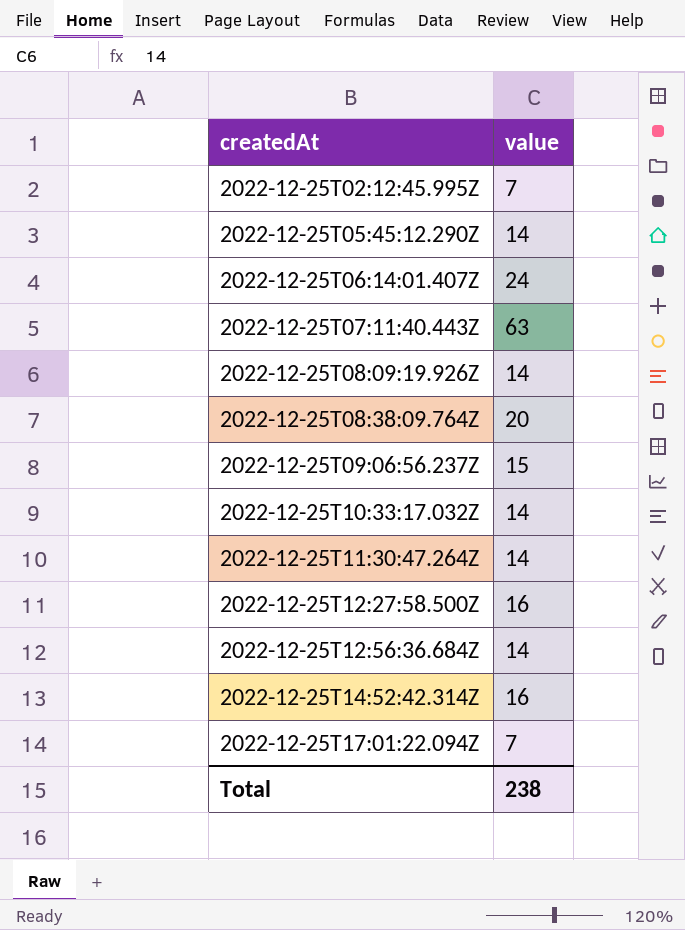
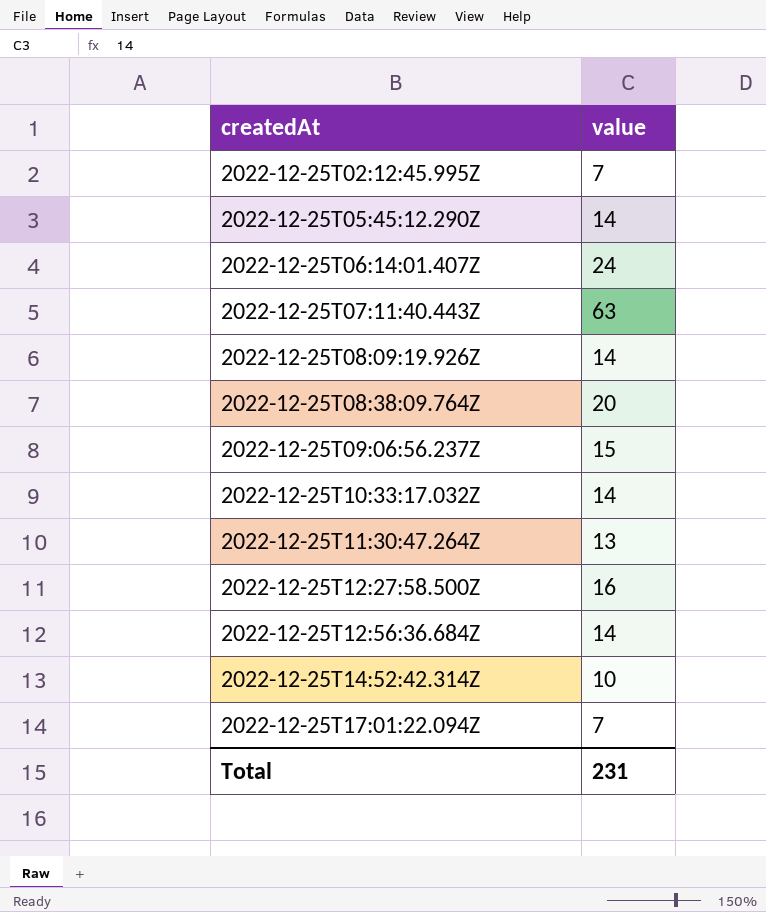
2022-12-25T11:30:47.264Z | value: 14 -> 13
2022-12-25T14:52:42.314Z | value: 16 -> 10
Total | value: 238 -> 231

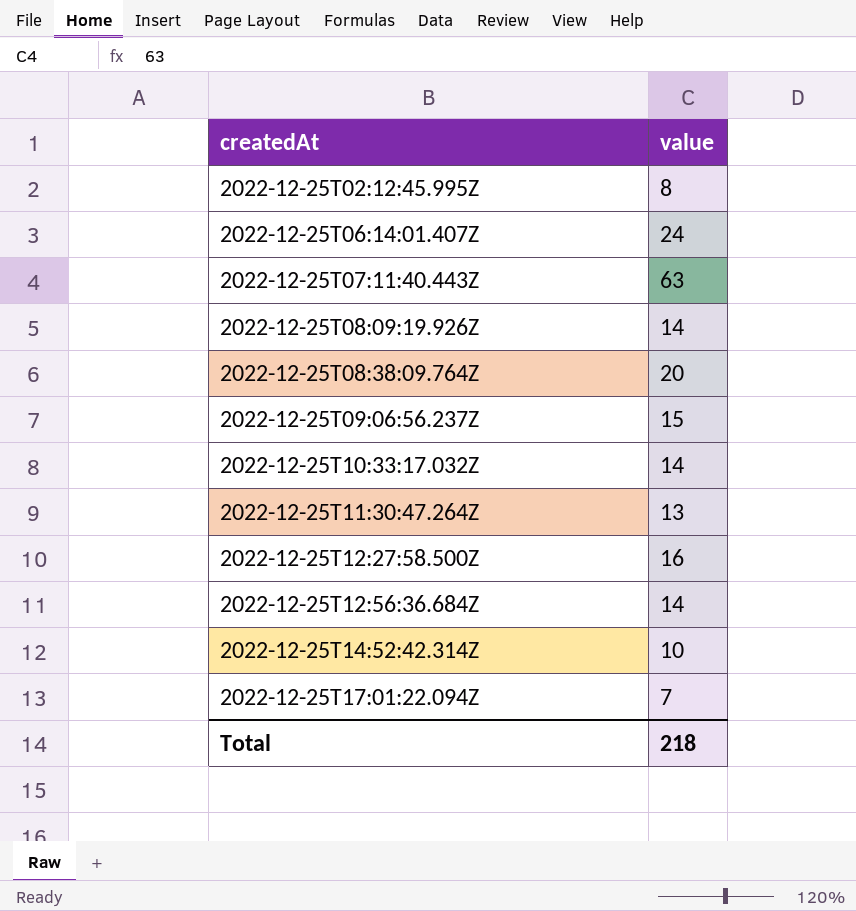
row 2022-12-25T05:45:12.290Z: 14 -> none
2022-12-25T02:12:45.995Z | value: 7 -> 8
Total | value: 231 -> 218

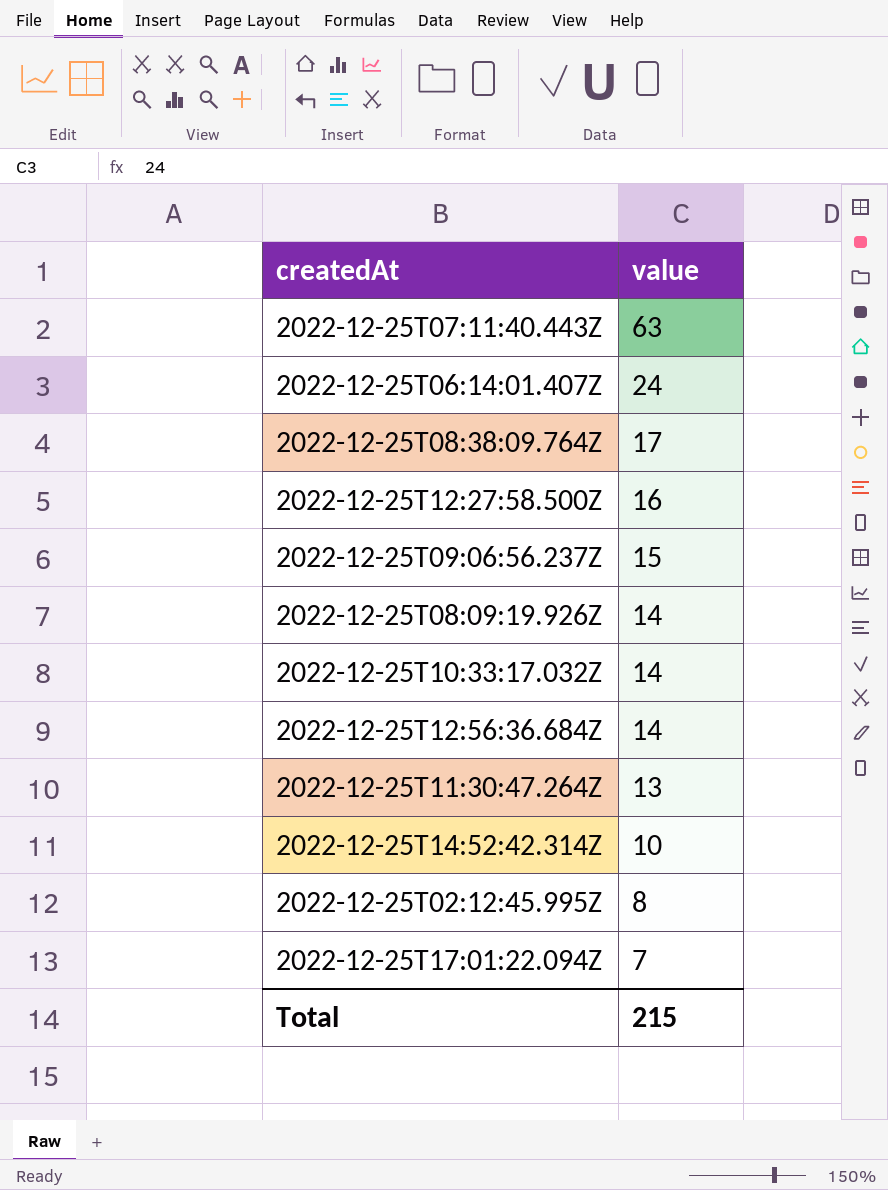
row order: createdAt ascending -> value descending
2022-12-25T08:38:09.764Z | value: 20 -> 17
Total | value: 218 -> 215

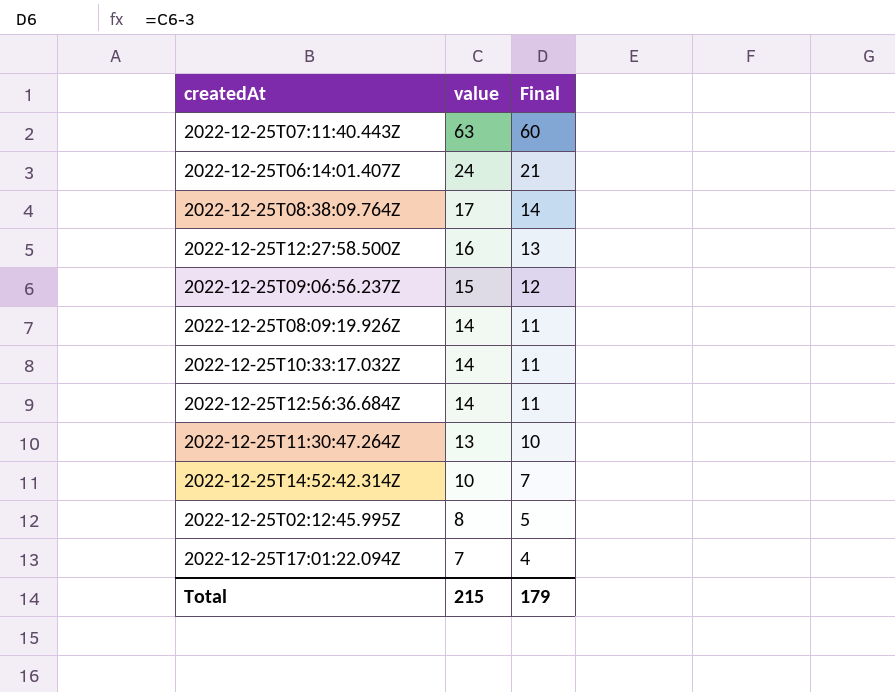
column Final | formula: none -> [value] - 3

